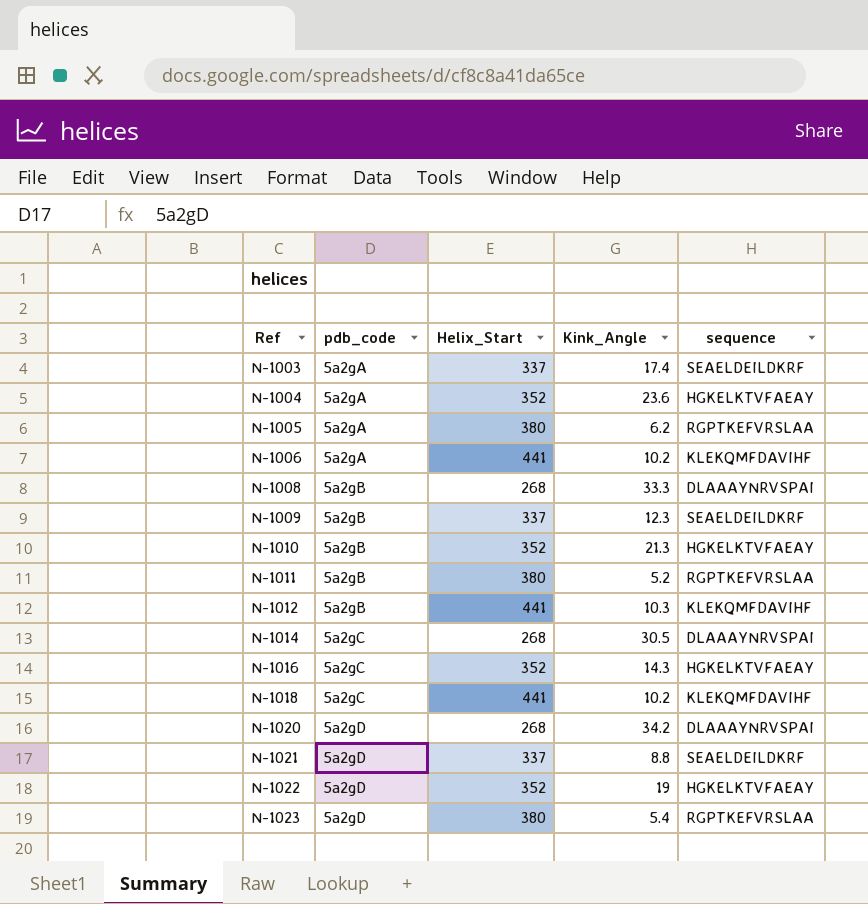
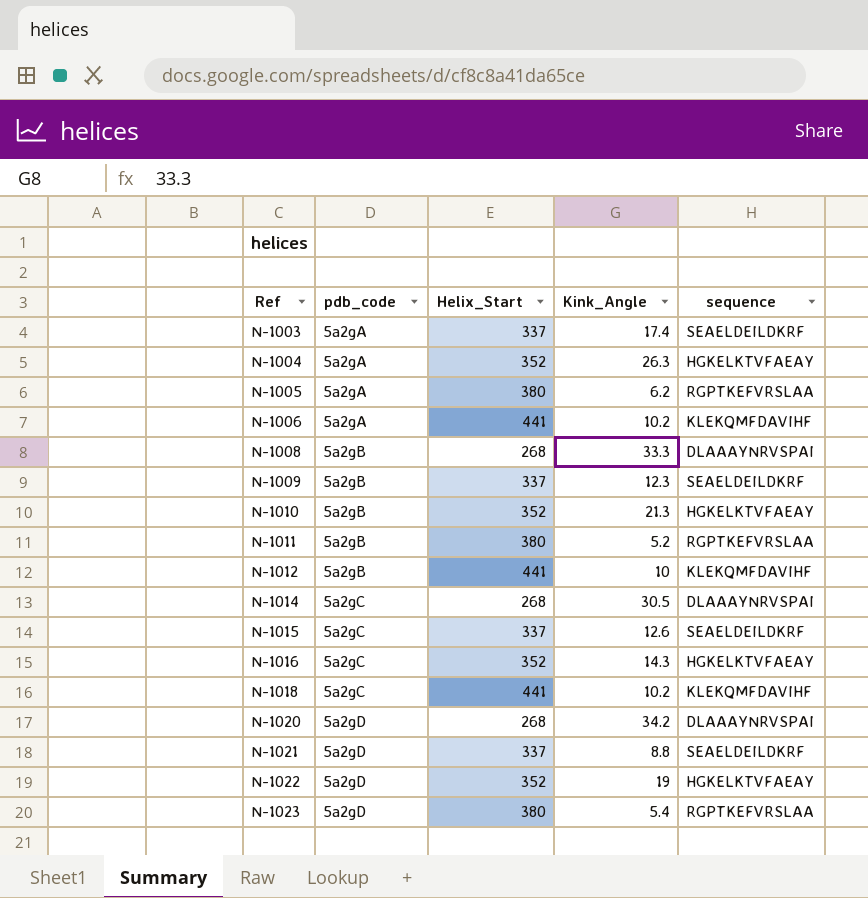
N-1004 | Kink_Angle: 23.6 -> 26.3
N-1012 | Kink_Angle: 10.3 -> 10
row N-1015: none -> 5a2gC | 337 | 12.6 | SEAELDEILDKRF

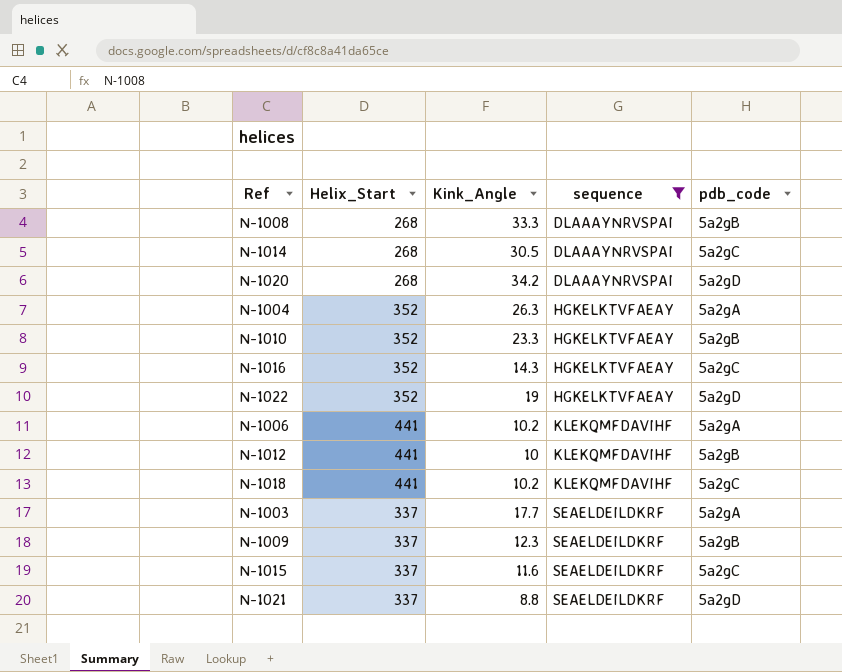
filter: none -> sequence != RGPTKEFVRSLAA
row order: Ref ascending -> sequence ascending
column pdb_code | position: 2 -> 5
N-1010 | Kink_Angle: 21.3 -> 23.3
N-1003 | Kink_Angle: 17.4 -> 17.7
N-1015 | Kink_Angle: 12.6 -> 11.6

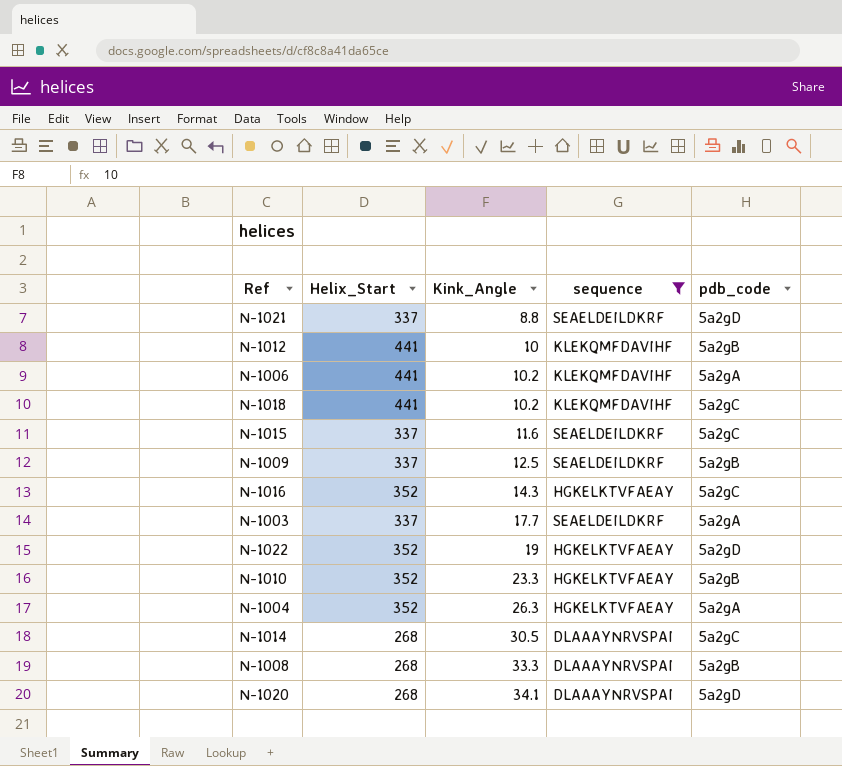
row order: sequence ascending -> Kink_Angle ascending
N-1009 | Kink_Angle: 12.3 -> 12.5
N-1020 | Kink_Angle: 34.2 -> 34.1

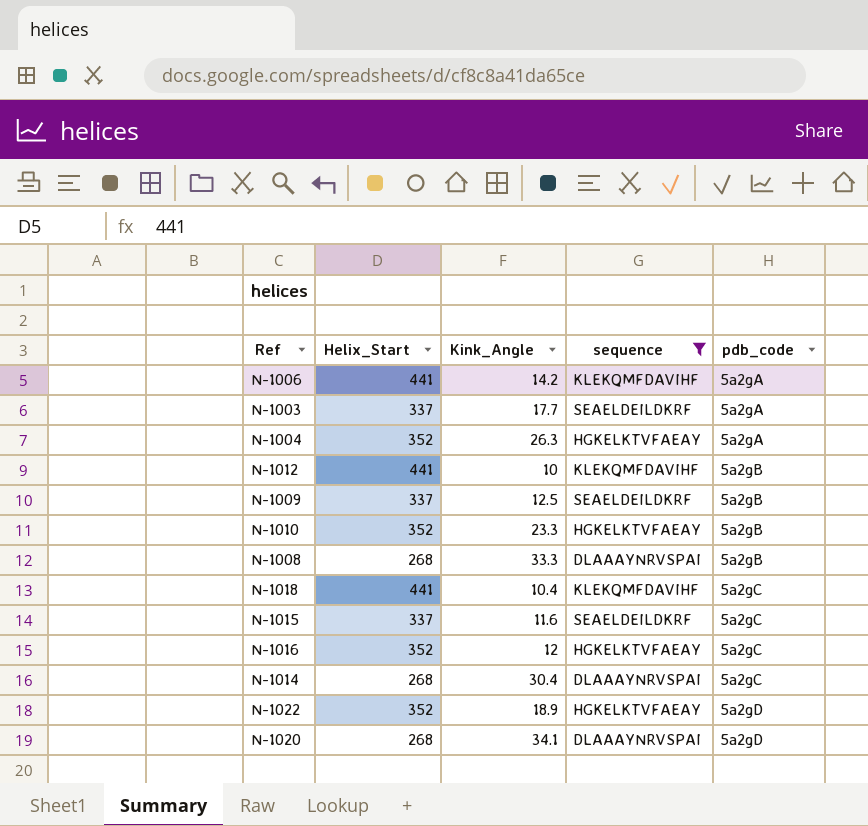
row order: Kink_Angle ascending -> pdb_code ascending
row N-1021: 337 | 8.8 | SEAELDEILDKRF | 5a2gD -> none
N-1006 | Kink_Angle: 10.2 -> 14.2
N-1018 | Kink_Angle: 10.2 -> 10.4
N-1016 | Kink_Angle: 14.3 -> 12
N-1014 | Kink_Angle: 30.5 -> 30.4
N-1022 | Kink_Angle: 19 -> 18.9

